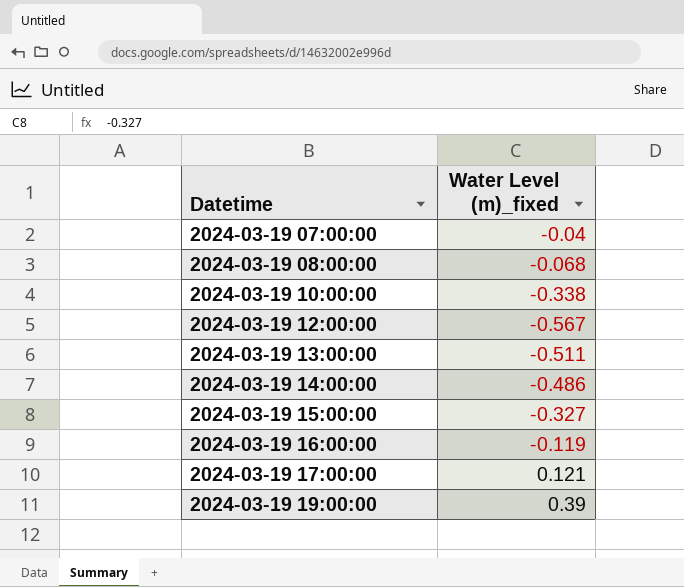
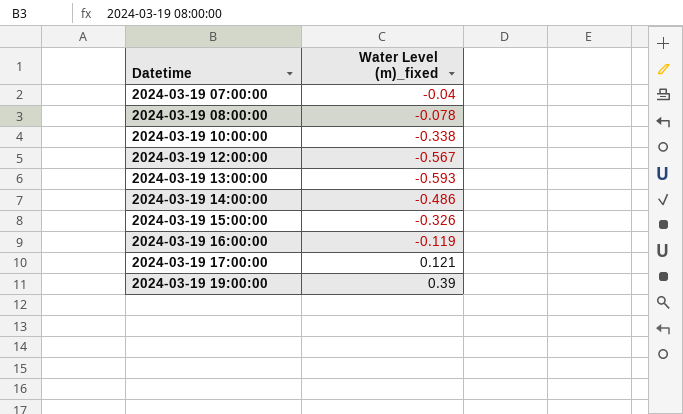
2024-03-19 08:00:00 | Water Level (m)_fixed: -0.068 -> -0.078
2024-03-19 13:00:00 | Water Level (m)_fixed: -0.511 -> -0.593
2024-03-19 15:00:00 | Water Level (m)_fixed: -0.327 -> -0.326

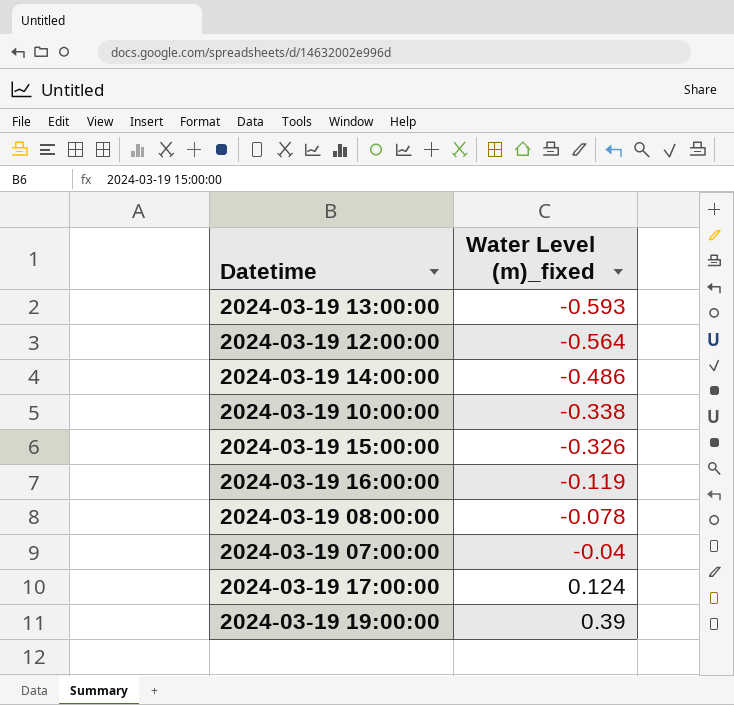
row order: Datetime ascending -> Water Level (m)_fixed ascending
2024-03-19 12:00:00 | Water Level (m)_fixed: -0.567 -> -0.564
2024-03-19 17:00:00 | Water Level (m)_fixed: 0.121 -> 0.124

